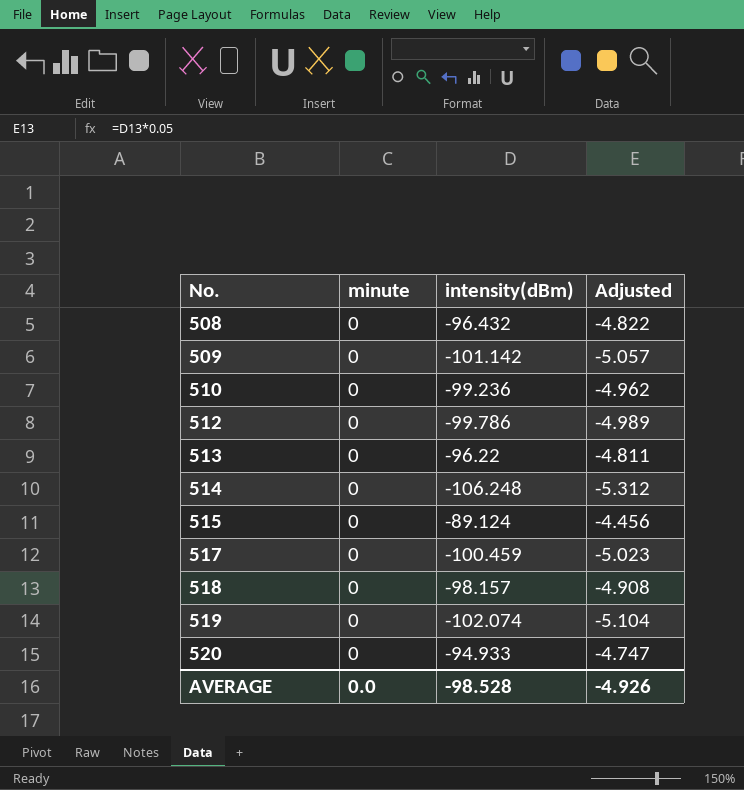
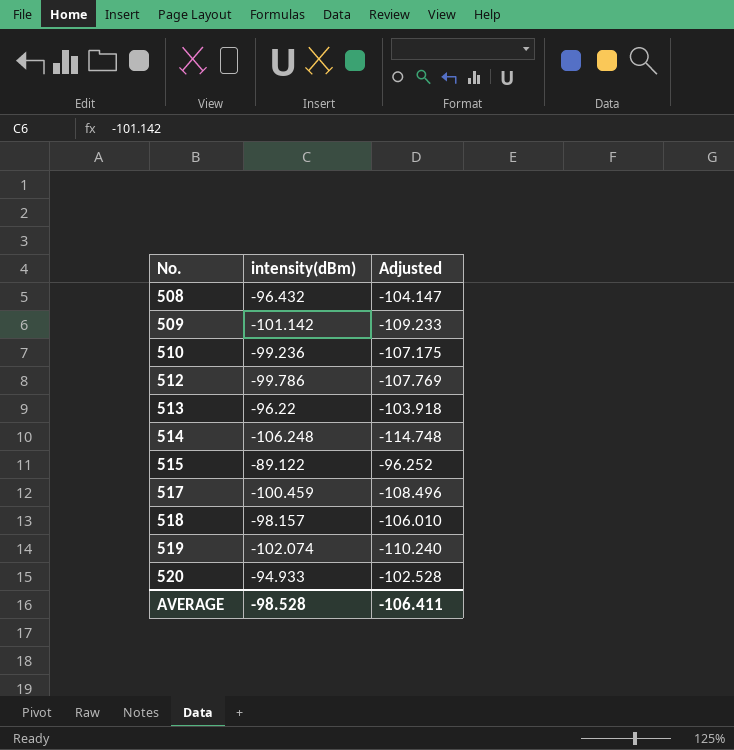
column minute | position: 2 -> none
column Adjusted | formula: [intensity(dBm)] * 0.05 -> [intensity(dBm)] * 1.08
515 | intensity(dBm): -89.124 -> -89.122
AVERAGE | Adjusted: -4.926 -> -106.411

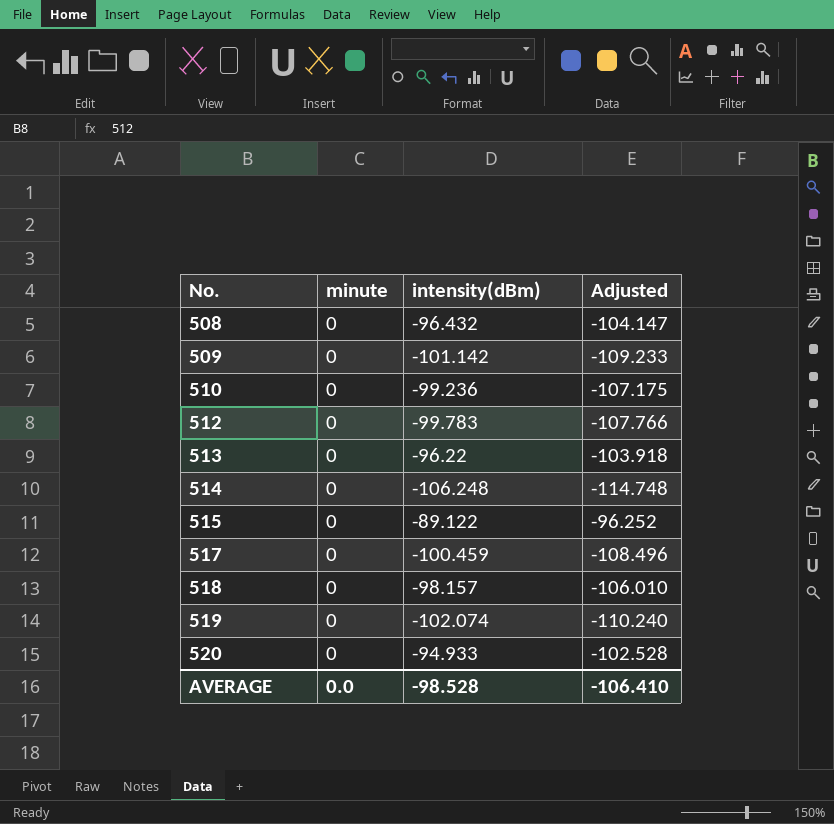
column minute | position: none -> 2
512 | intensity(dBm): -99.786 -> -99.783
512 | Adjusted: -107.769 -> -107.766
AVERAGE | Adjusted: -106.411 -> -106.410

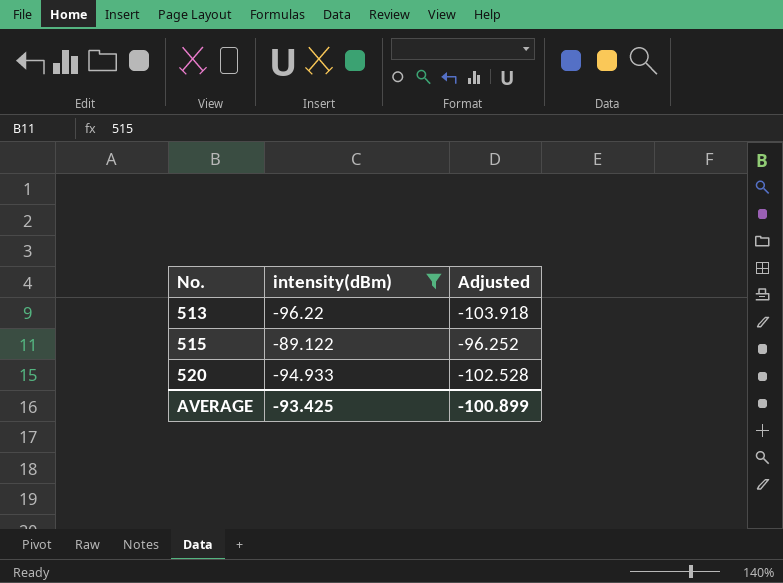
filter: none -> intensity(dBm) >= -96.22
column minute | position: 2 -> none
AVERAGE | intensity(dBm): -98.528 -> -93.425
AVERAGE | Adjusted: -106.410 -> -100.899

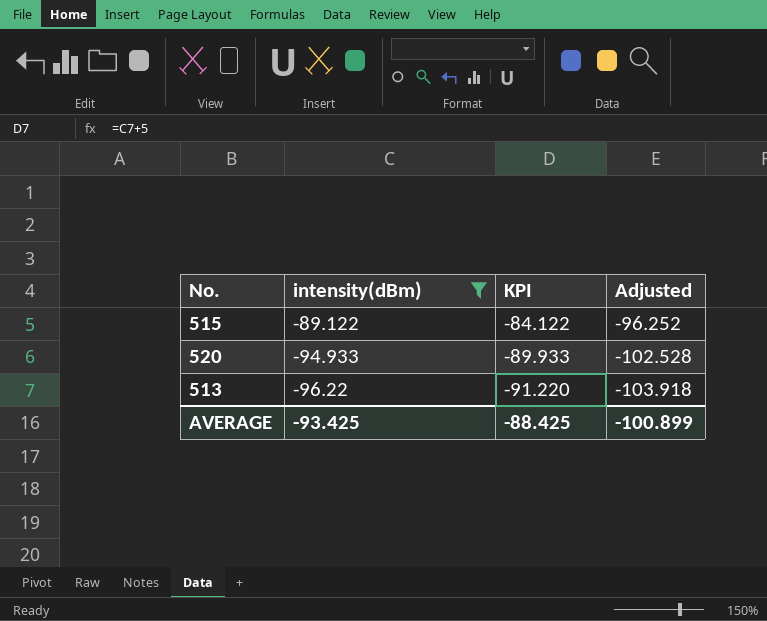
row order: No. ascending -> intensity(dBm) descending
column KPI | formula: none -> [intensity(dBm)] + 5

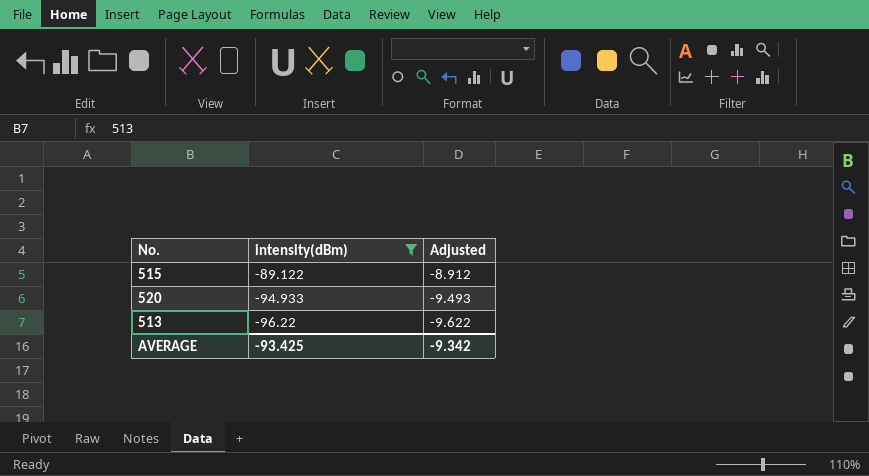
column KPI | formula: [intensity(dBm)] + 5 -> none
column Adjusted | formula: [intensity(dBm)] * 1.08 -> [intensity(dBm)] * 0.1
AVERAGE | Adjusted: -100.899 -> -9.342

